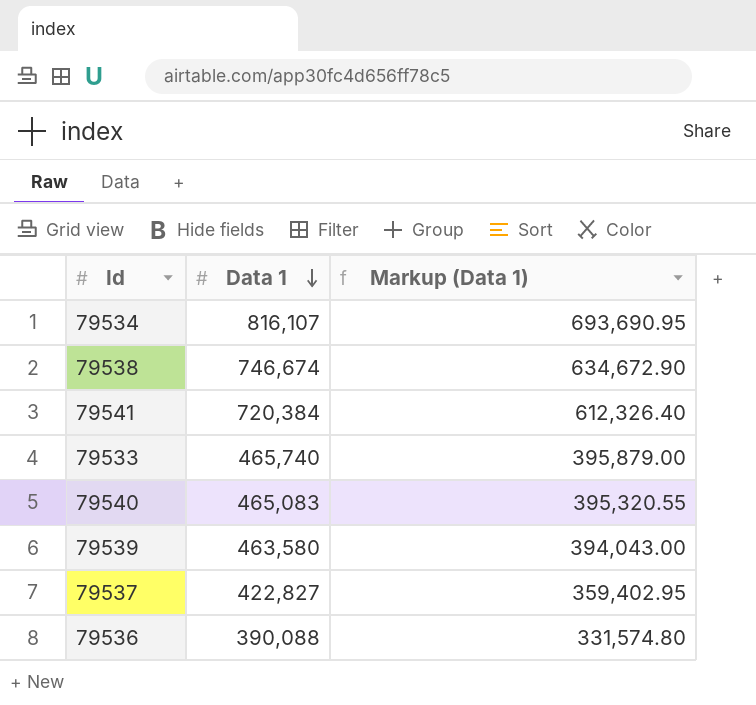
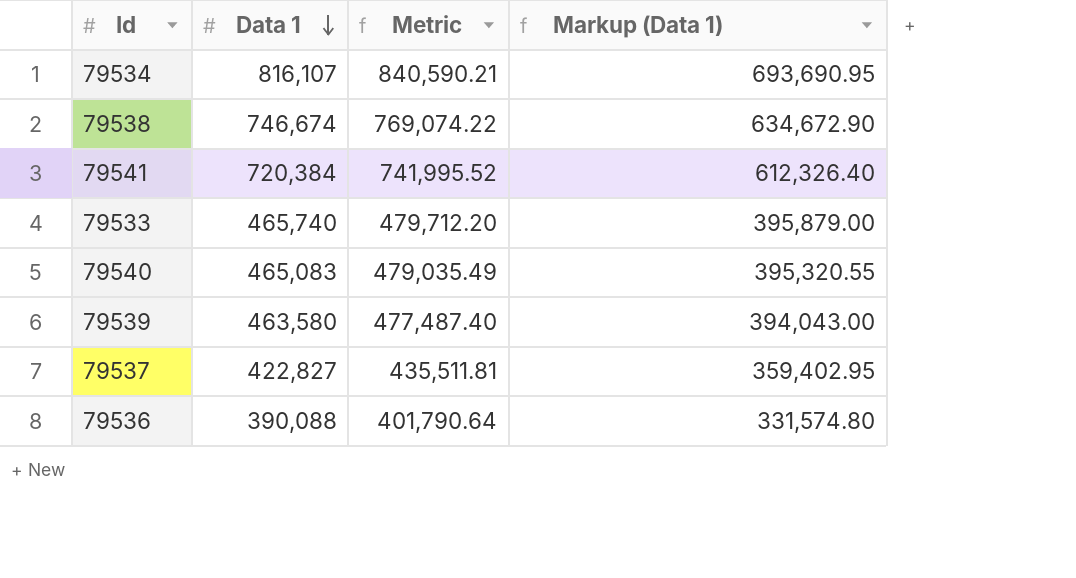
column Metric | formula: none -> [Data 1] * 1.03

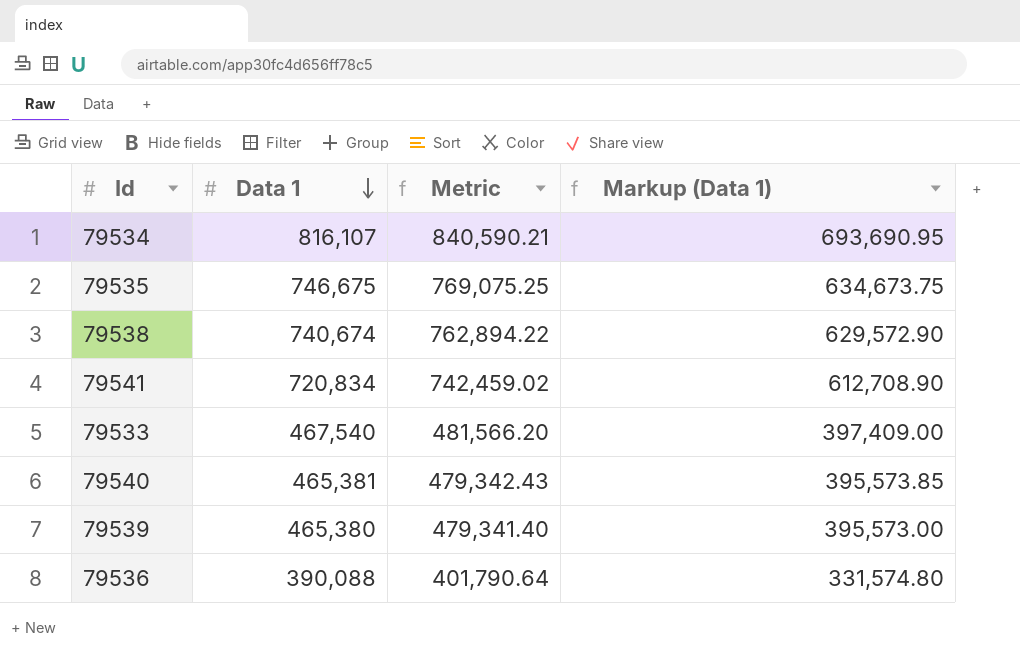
row 79537: 422,827 | 435,511.81 | 359,402.95 -> none
row 79535: none -> 746,675 | 769,075.25 | 634,673.75
79538 | Data 1: 746,674 -> 740,674
79538 | Metric: 769,074.22 -> 762,894.22
79538 | Markup (Data 1): 634,672.90 -> 629,572.90
79541 | Data 1: 720,384 -> 720,834
79541 | Metric: 741,995.52 -> 742,459.02
79541 | Markup (Data 1): 612,326.40 -> 612,708.90
79533 | Data 1: 465,740 -> 467,540
79533 | Metric: 479,712.20 -> 481,566.20
79533 | Markup (Data 1): 395,879.00 -> 397,409.00
79540 | Data 1: 465,083 -> 465,381
79540 | Metric: 479,035.49 -> 479,342.43
79540 | Markup (Data 1): 395,320.55 -> 395,573.85
79539 | Data 1: 463,580 -> 465,380
79539 | Metric: 477,487.40 -> 479,341.40
79539 | Markup (Data 1): 394,043.00 -> 395,573.00

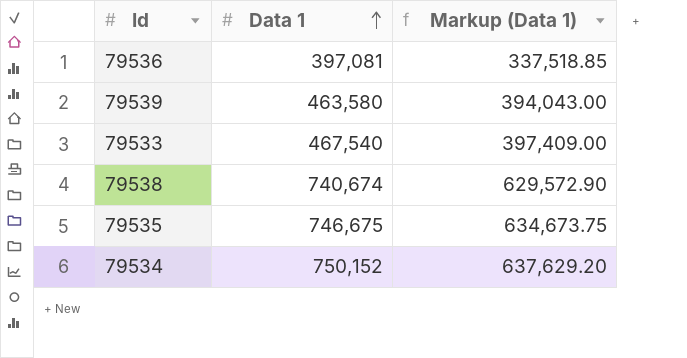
row order: Data 1 descending -> Data 1 ascending
column Metric | formula: [Data 1] * 1.03 -> none
row 79541: 720,834 | 742,459.02 | 612,708.90 -> none
row 79540: 465,381 | 479,342.43 | 395,573.85 -> none
79536 | Data 1: 390,088 -> 397,081
79536 | Markup (Data 1): 331,574.80 -> 337,518.85
79539 | Data 1: 465,380 -> 463,580
79539 | Markup (Data 1): 395,573.00 -> 394,043.00
79534 | Data 1: 816,107 -> 750,152
79534 | Markup (Data 1): 693,690.95 -> 637,629.20

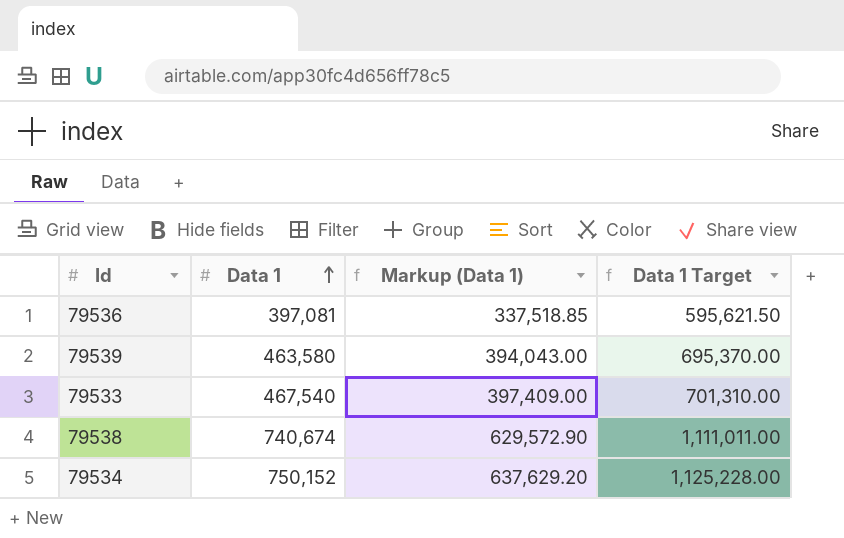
column Data 1 Target | formula: none -> [Data 1] * 1.5
row 79535: 746,675 | 634,673.75 -> none

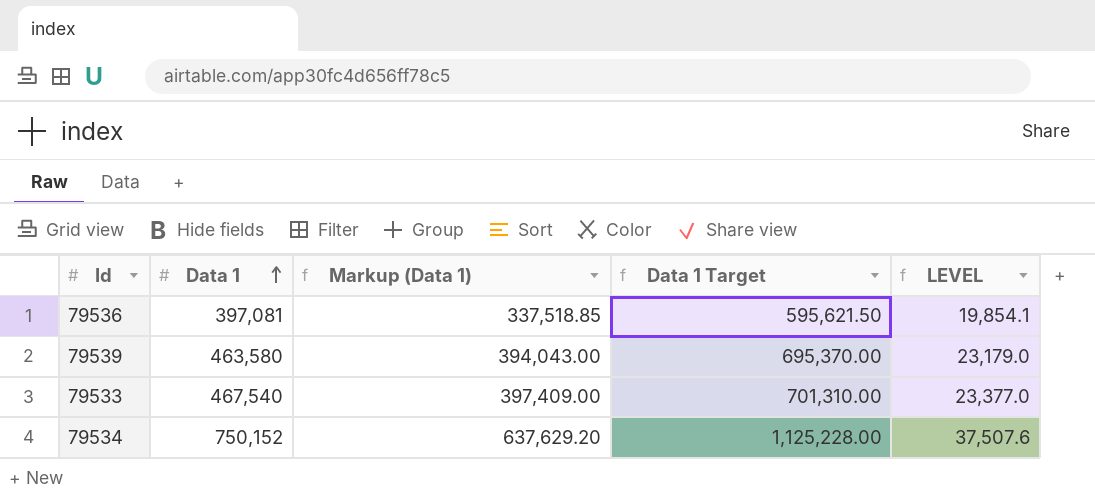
column LEVEL | formula: none -> [Data 1] * 0.05
row 79538: 740,674 | 629,572.90 | 1,111,011.00 -> none

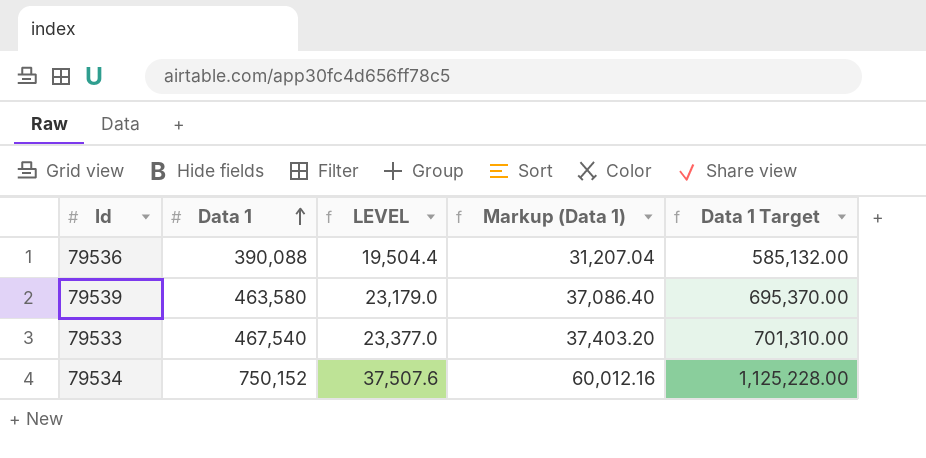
column LEVEL | position: 5 -> 3
column Markup (Data 1) | formula: [Data 1] * 0.85 -> [Data 1] * 0.08
79536 | Data 1: 397,081 -> 390,088
79536 | LEVEL: 19,854.1 -> 19,504.4
79536 | Data 1 Target: 595,621.50 -> 585,132.00

